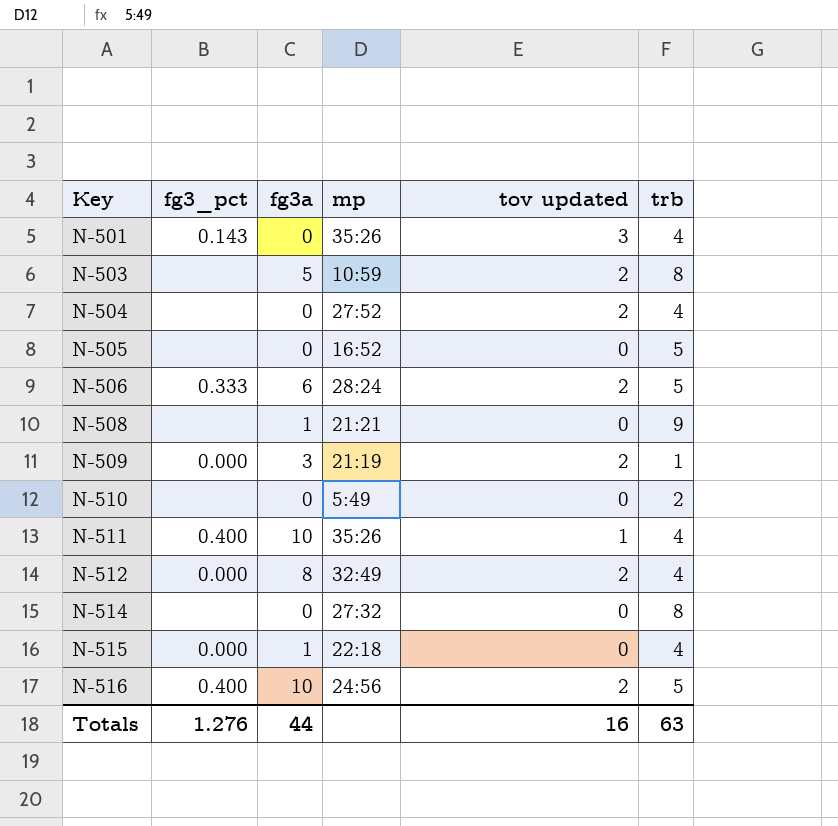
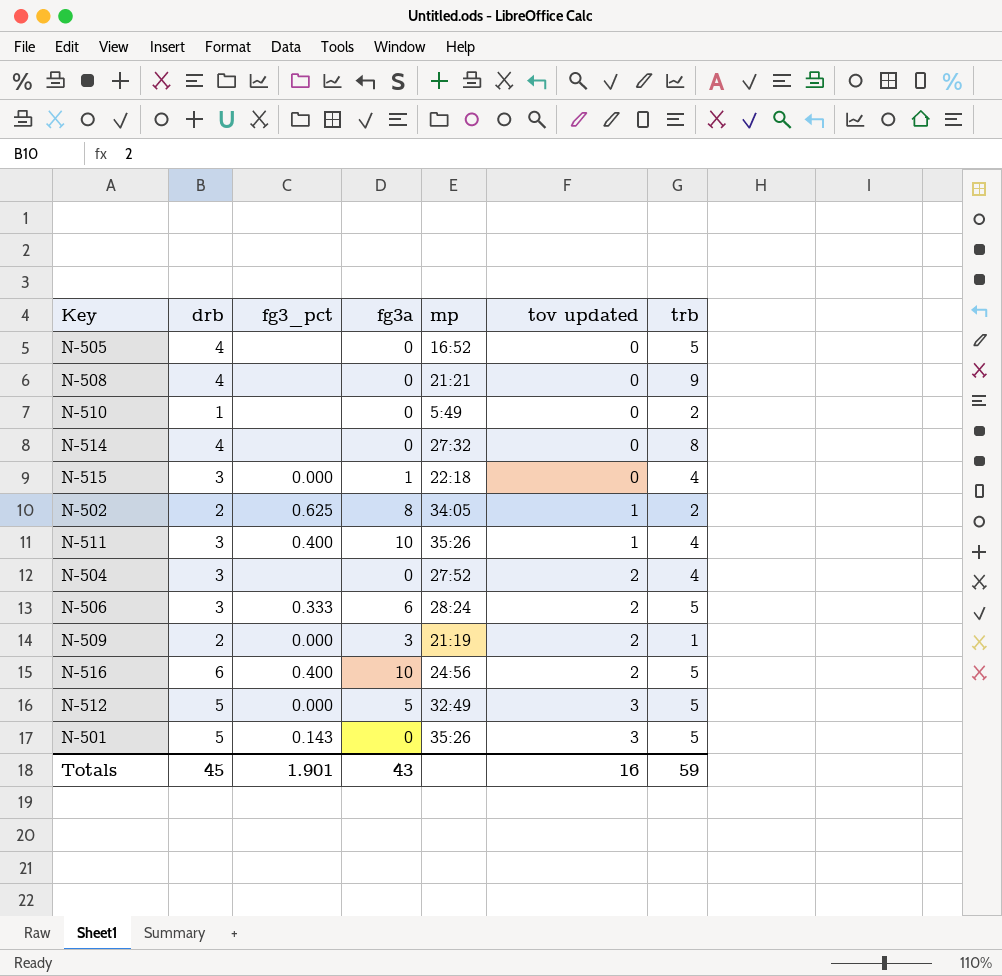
row order: Key ascending -> tov updated ascending
column drb | position: none -> 2
row N-503: none | 5 | 10:59 | 2 | 8 -> none
N-508 | fg3a: 1 -> 0
row N-502: none -> 2 | 0.625 | 8 | 34:05 | 1 | 2
N-512 | fg3a: 8 -> 5
N-512 | tov updated: 2 -> 3
N-512 | trb: 4 -> 5
N-501 | trb: 4 -> 5
Totals | fg3_pct: 1.276 -> 1.901
Totals | fg3a: 44 -> 43
Totals | trb: 63 -> 59

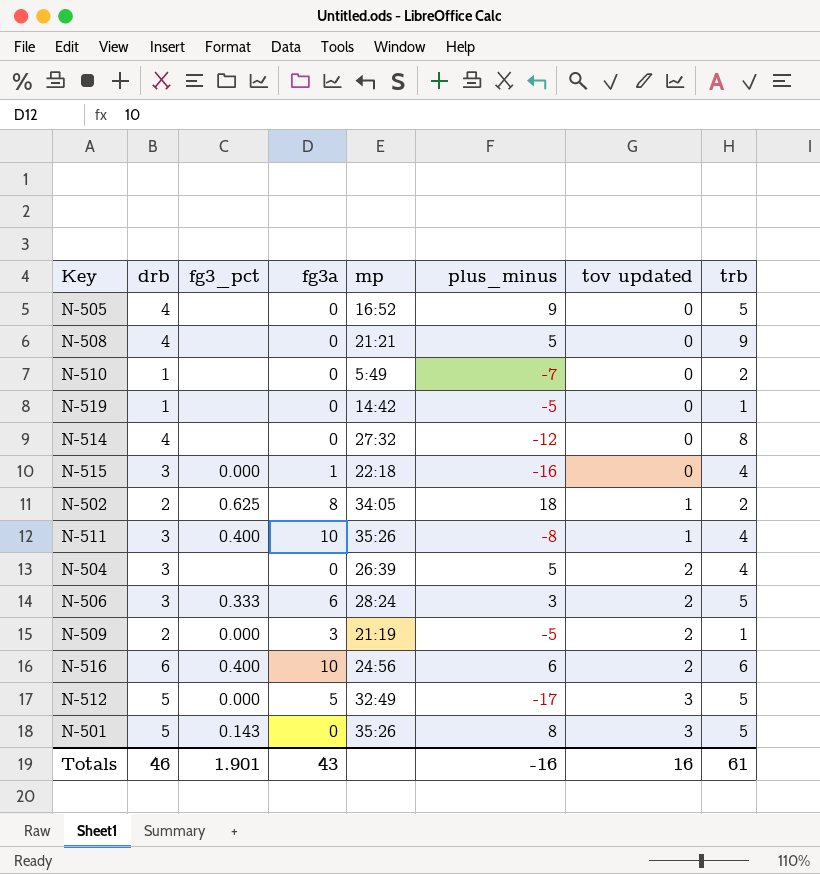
column plus_minus | position: none -> 6
row N-519: none -> 1 | none | 0 | 14:42 | -5 | 0 | 1
N-504 | mp: 27:52 -> 26:39
N-516 | trb: 5 -> 6
Totals | drb: 45 -> 46
Totals | trb: 59 -> 61

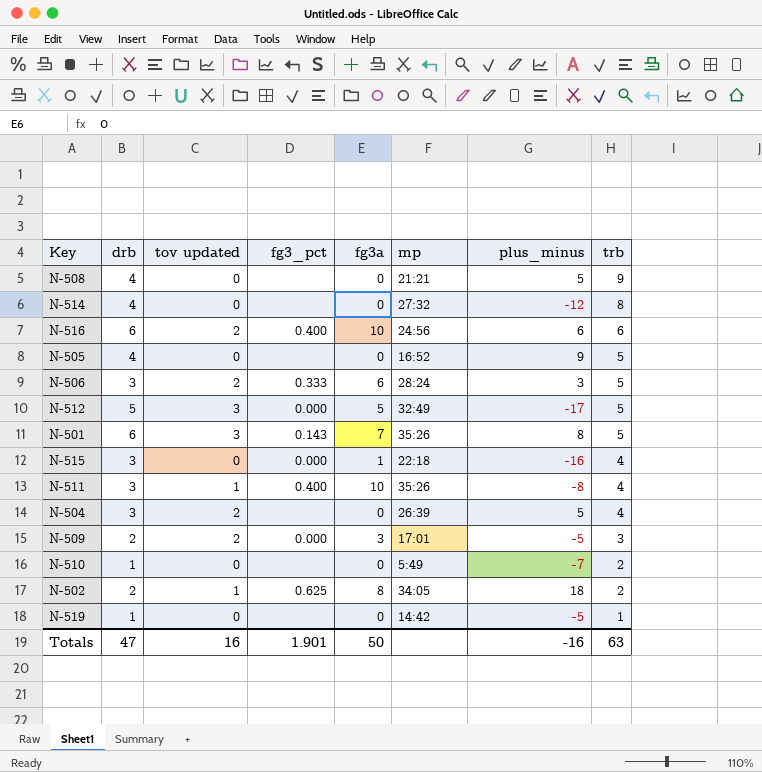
row order: tov updated ascending -> trb descending
column tov updated | position: 7 -> 3
N-501 | drb: 5 -> 6
N-501 | fg3a: 0 -> 7
N-509 | mp: 21:19 -> 17:01
N-509 | trb: 1 -> 3
Totals | drb: 46 -> 47
Totals | fg3a: 43 -> 50
Totals | trb: 61 -> 63

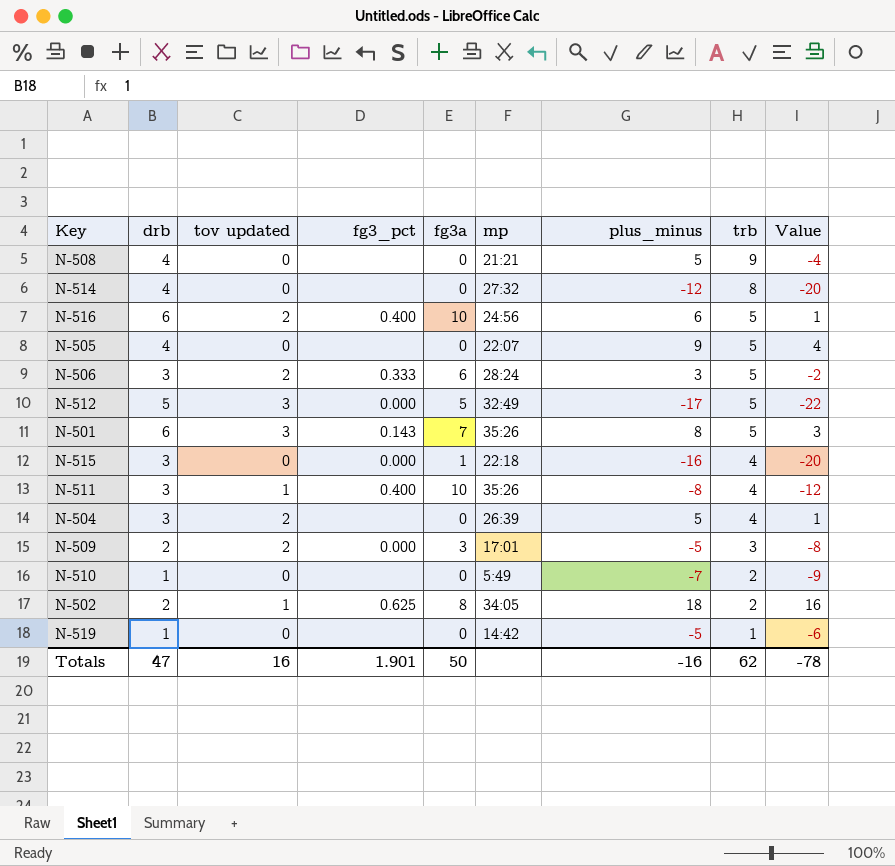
column Value | formula: none -> [plus_minus] - [trb]
N-516 | trb: 6 -> 5
N-505 | mp: 16:52 -> 22:07
Totals | trb: 63 -> 62

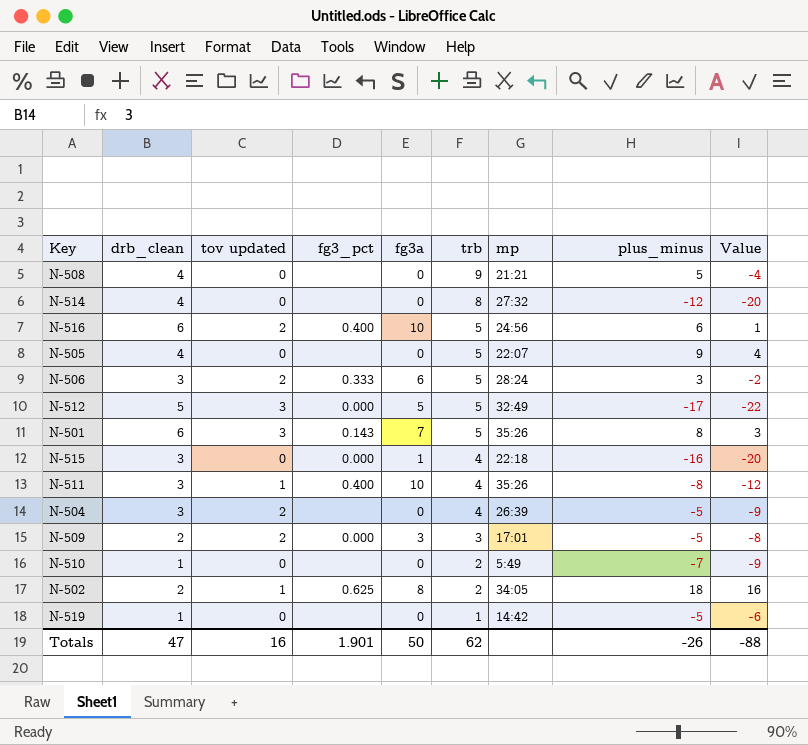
column name: drb -> drb_clean
column trb | position: 8 -> 6
N-504 | plus_minus: 5 -> -5
N-504 | Value: 1 -> -9
Totals | plus_minus: -16 -> -26
Totals | Value: -78 -> -88

